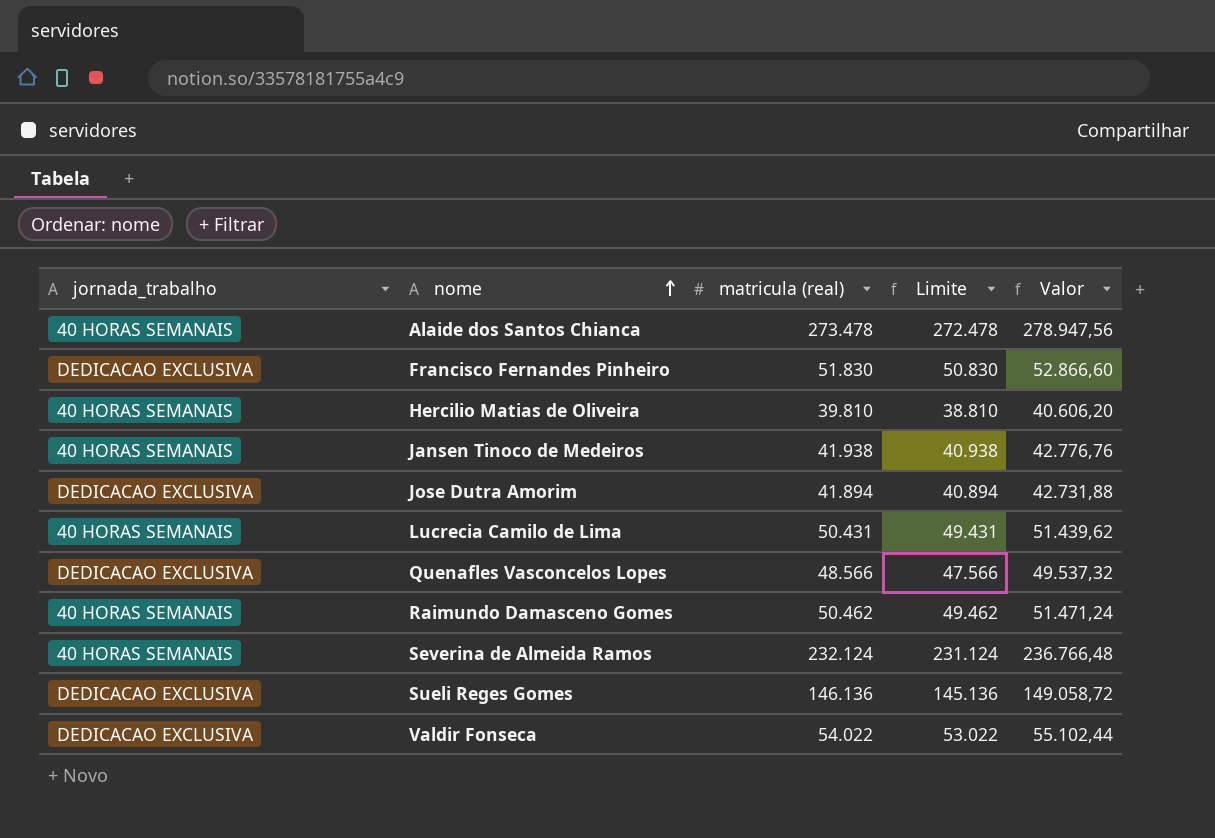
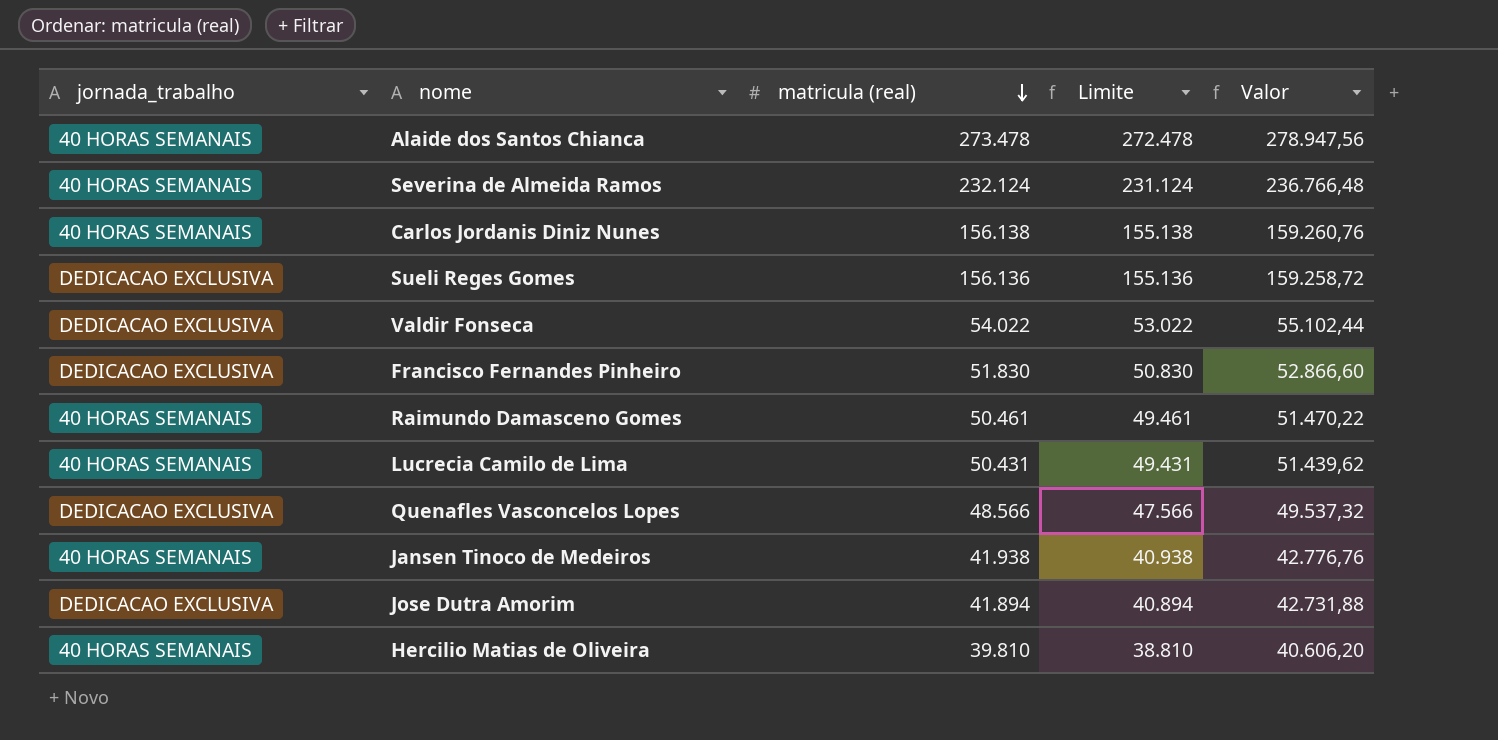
row order: nome ascending -> matricula (real) descending
row Carlos Jordanis Diniz Nunes: none -> 40 HORAS SEMANAIS | 156.138 | 155.138 | 159.260,76
Sueli Reges Gomes | matricula (real): 146.136 -> 156.136
Sueli Reges Gomes | Limite: 145.136 -> 155.136
Sueli Reges Gomes | Valor: 149.058,72 -> 159.258,72
Raimundo Damasceno Gomes | matricula (real): 50.462 -> 50.461
Raimundo Damasceno Gomes | Limite: 49.462 -> 49.461
Raimundo Damasceno Gomes | Valor: 51.471,24 -> 51.470,22

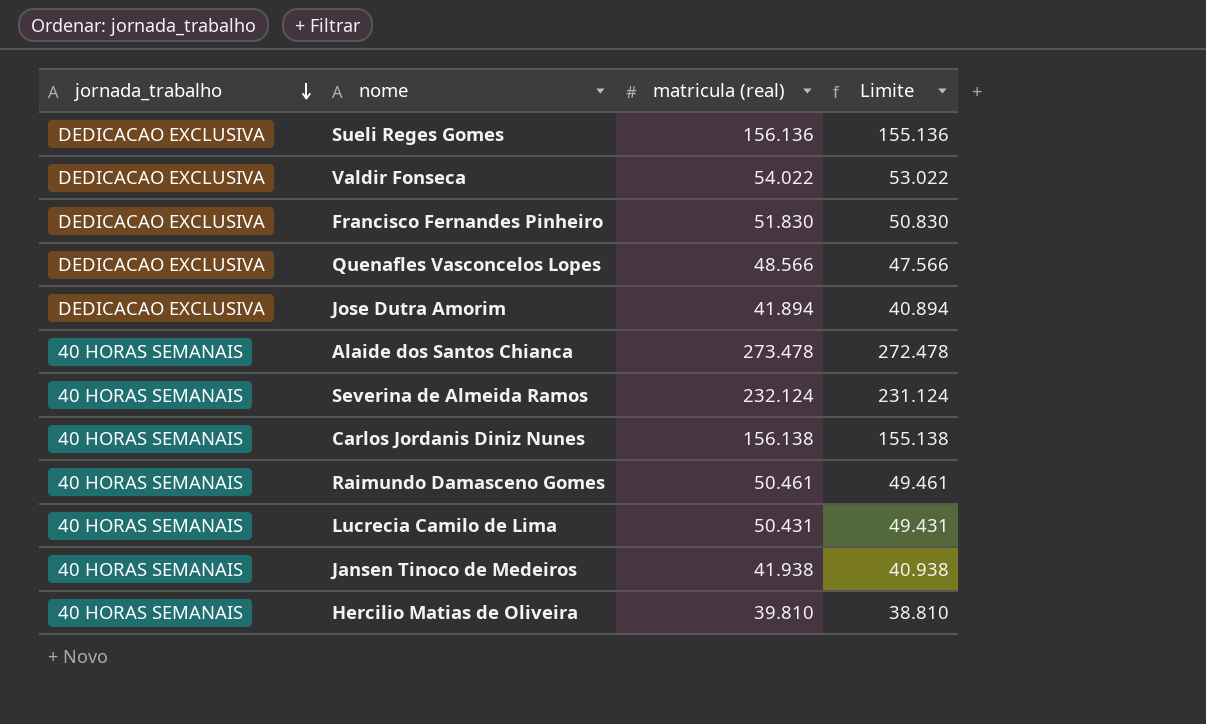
row order: matricula (real) descending -> jornada_trabalho descending
column Valor | formula: [matricula (real)] * 1,02 -> none

